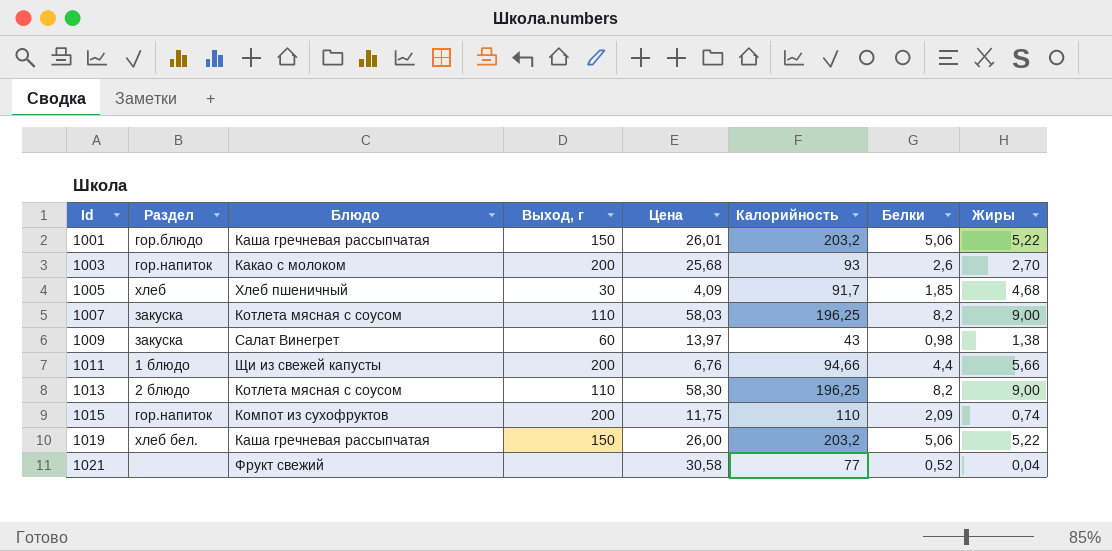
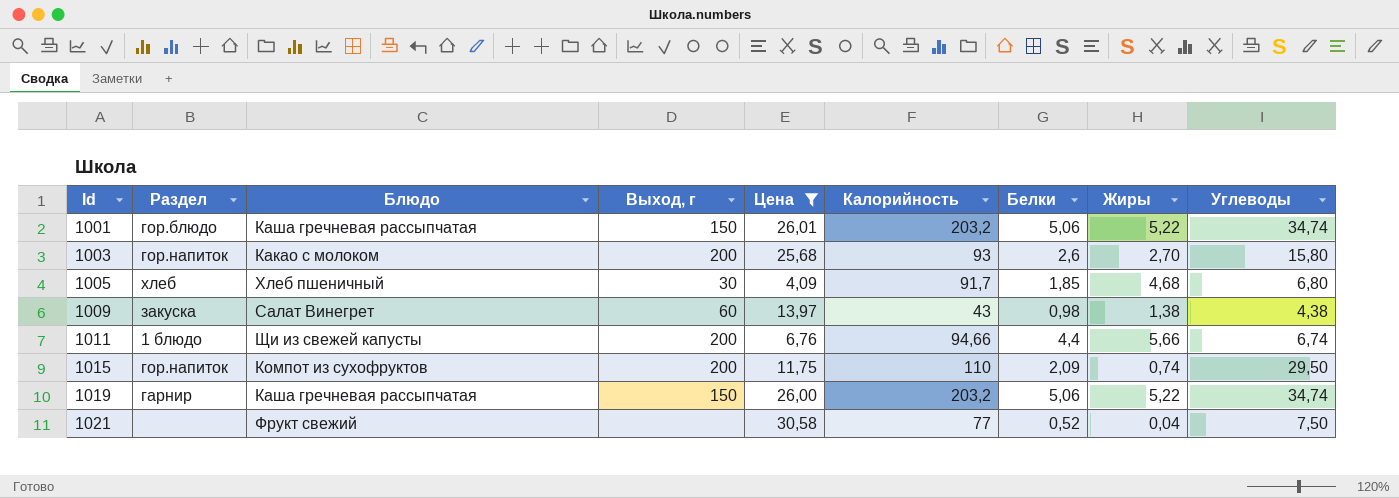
filter: none -> Цена <= 30,58
column Углеводы | position: none -> 9
1019 | Раздел: хлеб бел. -> гарнир

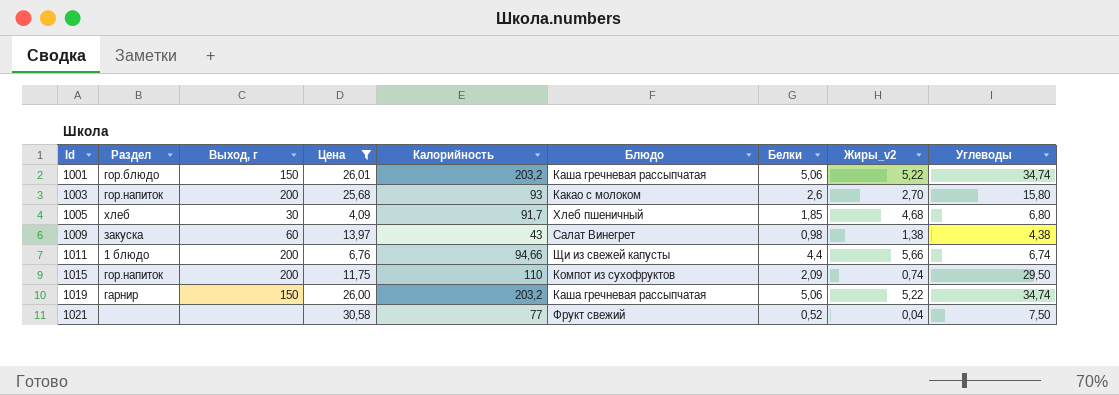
column Блюдо | position: 3 -> 6
column name: Жиры -> Жиры_v2

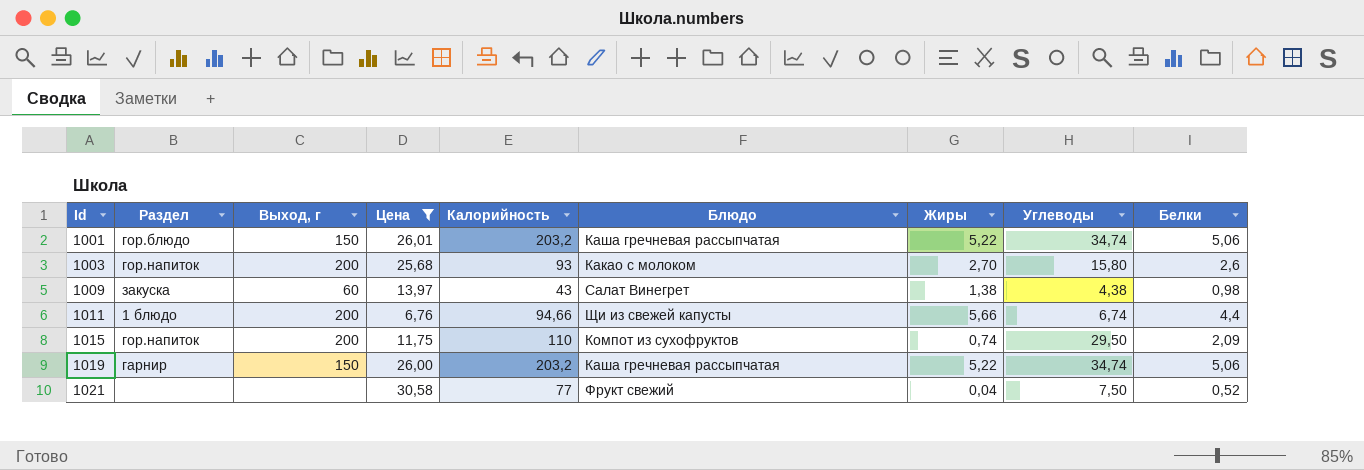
column name: Жиры_v2 -> Жиры
column Белки | position: 7 -> 9
row 1005: хлеб | 30 | 4,09 | 91,7 | Хлеб пшеничный | 1,85 | 4,68 | 6,80 -> none

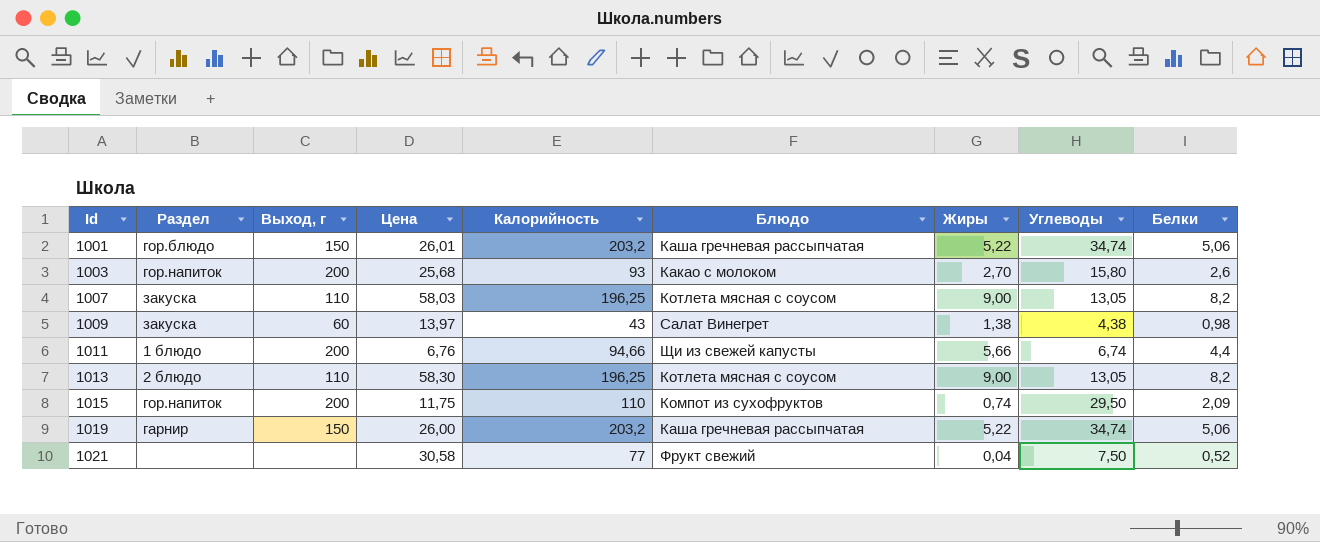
filter: Цена <= 30,58 -> none

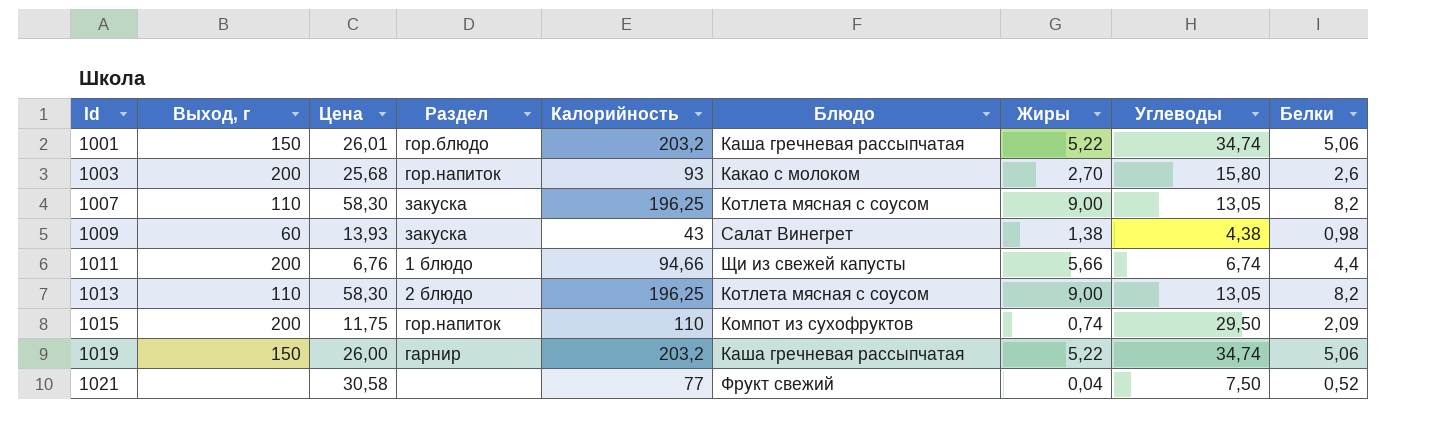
column Раздел | position: 2 -> 4
1007 | Цена: 58,03 -> 58,30
1009 | Цена: 13,97 -> 13,93

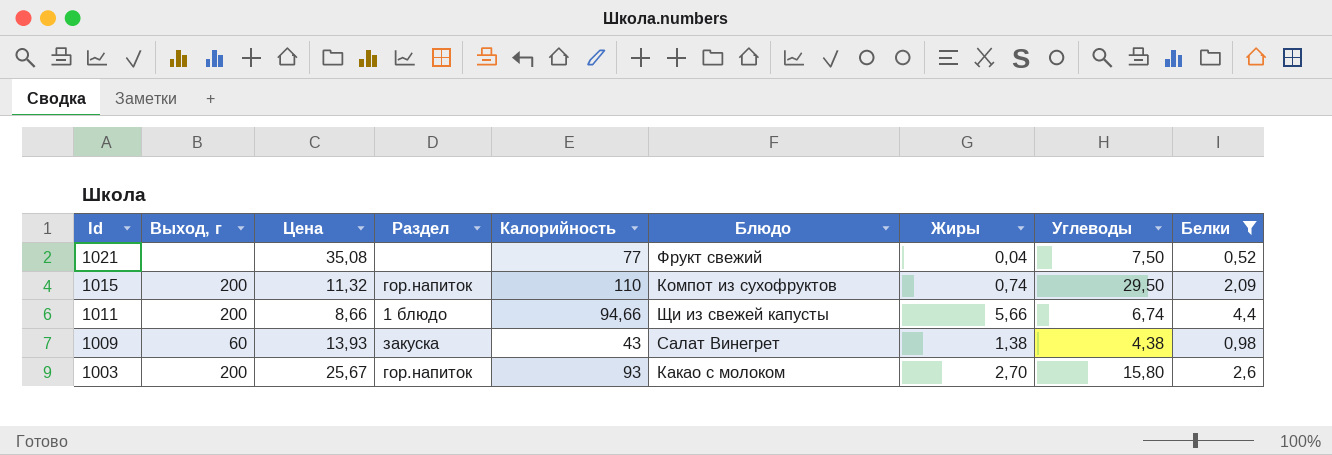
filter: none -> Белки <= 4,4
row order: Id ascending -> Id descending
1021 | Цена: 30,58 -> 35,08
1015 | Цена: 11,75 -> 11,32
1011 | Цена: 6,76 -> 8,66
1003 | Цена: 25,68 -> 25,67

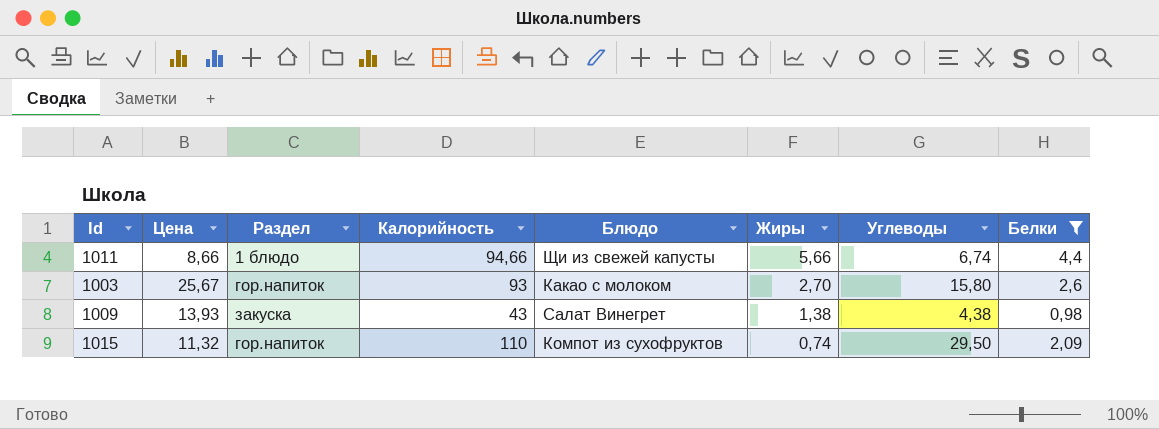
row order: Id descending -> Жиры descending
column Выход, г | position: 2 -> none
row 1021: none | 35,08 | none | 77 | Фрукт свежий | 0,04 | 7,50 | 0,52 -> none

